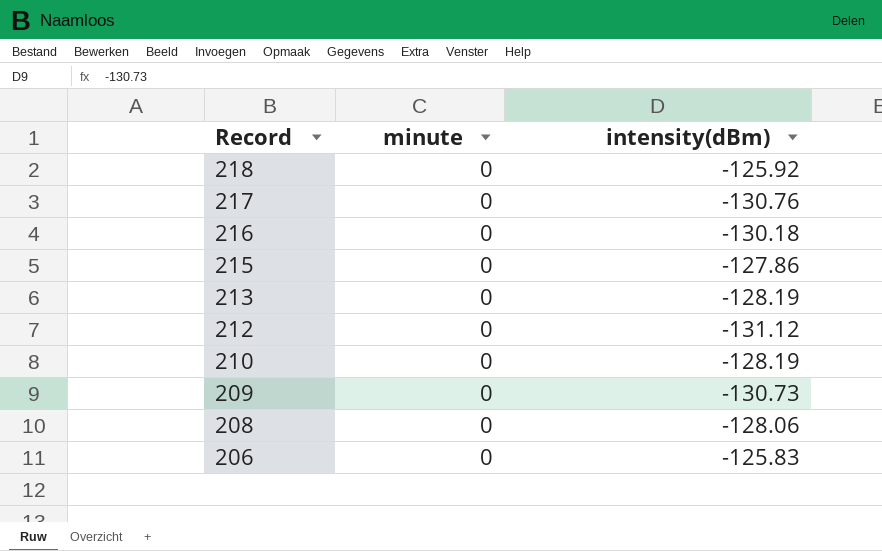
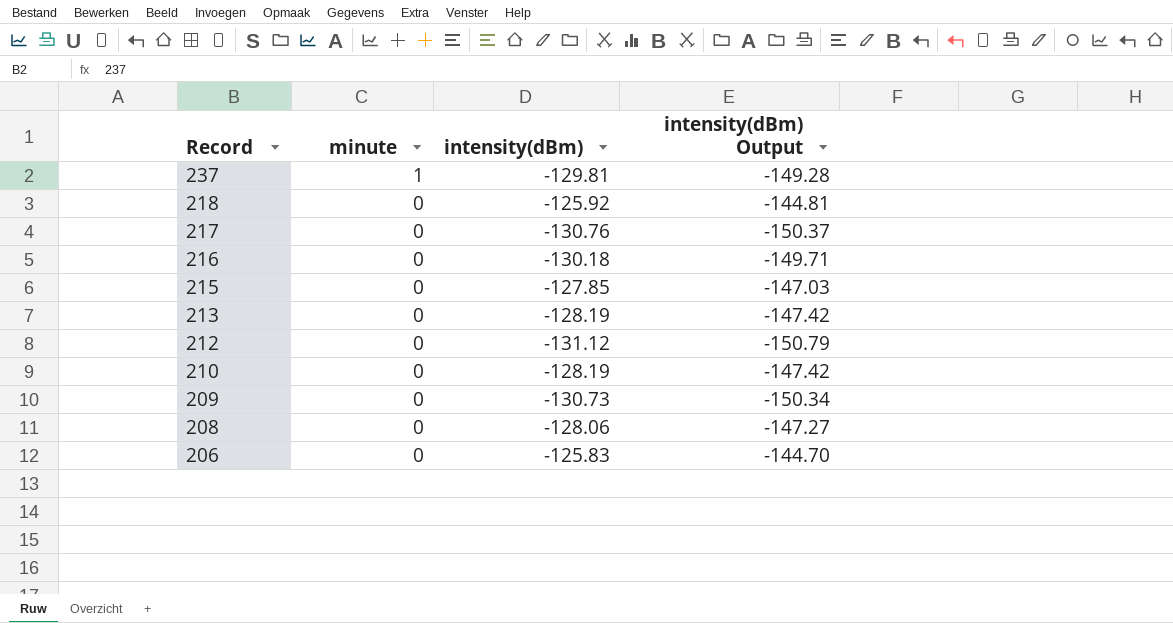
column intensity(dBm) Output | formula: none -> [intensity(dBm)] * 1.15
row 237: none -> 1 | -129.81 | -149.28
215 | intensity(dBm): -127.86 -> -127.85

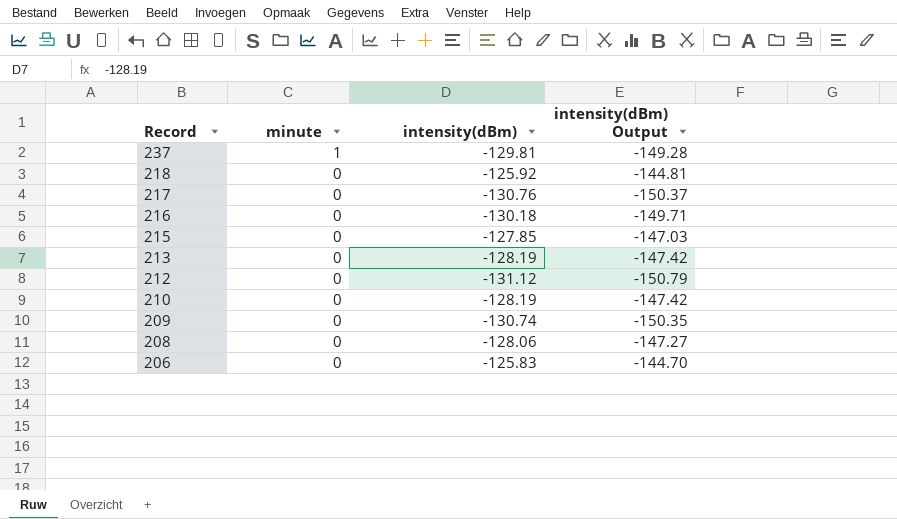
209 | intensity(dBm): -130.73 -> -130.74
209 | intensity(dBm) Output: -150.34 -> -150.35

